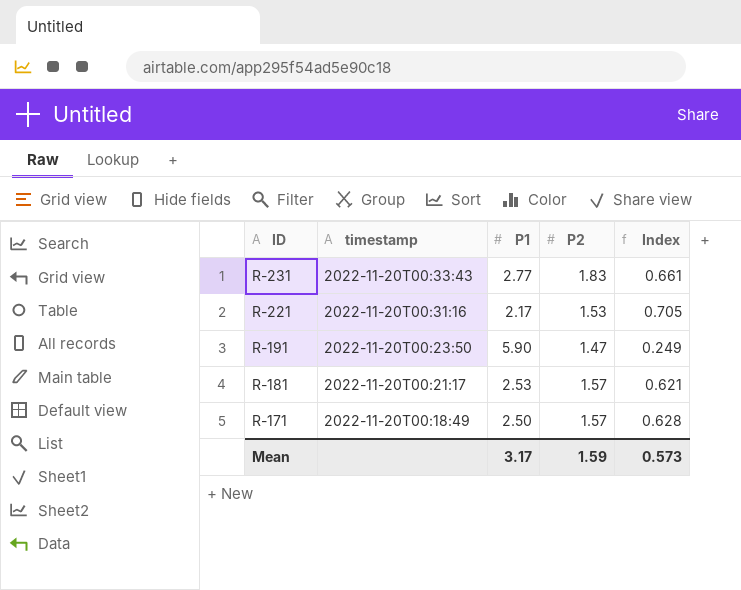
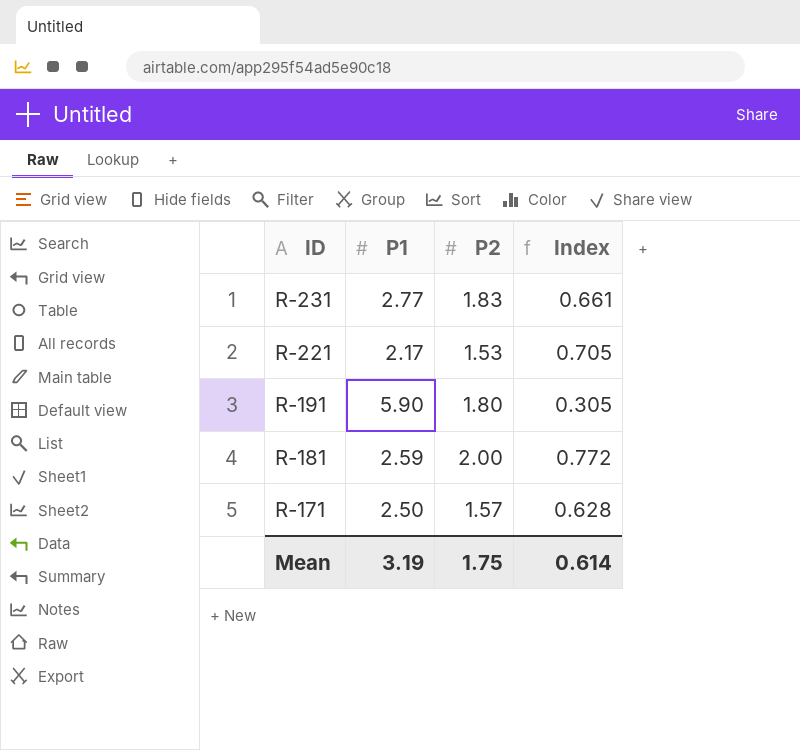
column timestamp | position: 2 -> none
R-191 | P2: 1.47 -> 1.80
R-191 | Index: 0.249 -> 0.305
R-181 | P1: 2.53 -> 2.59
R-181 | P2: 1.57 -> 2.00
R-181 | Index: 0.621 -> 0.772
Mean | P1: 3.17 -> 3.19
Mean | P2: 1.59 -> 1.75
Mean | Index: 0.573 -> 0.614

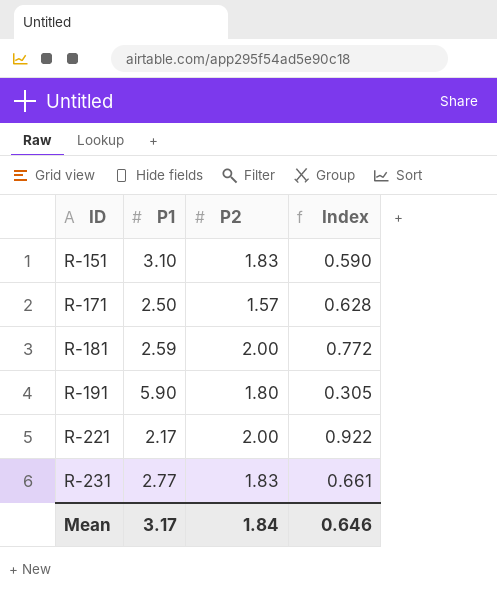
row order: ID descending -> ID ascending
row R-151: none -> 3.10 | 1.83 | 0.590
R-221 | P2: 1.53 -> 2.00
R-221 | Index: 0.705 -> 0.922
Mean | P1: 3.19 -> 3.17
Mean | P2: 1.75 -> 1.84
Mean | Index: 0.614 -> 0.646

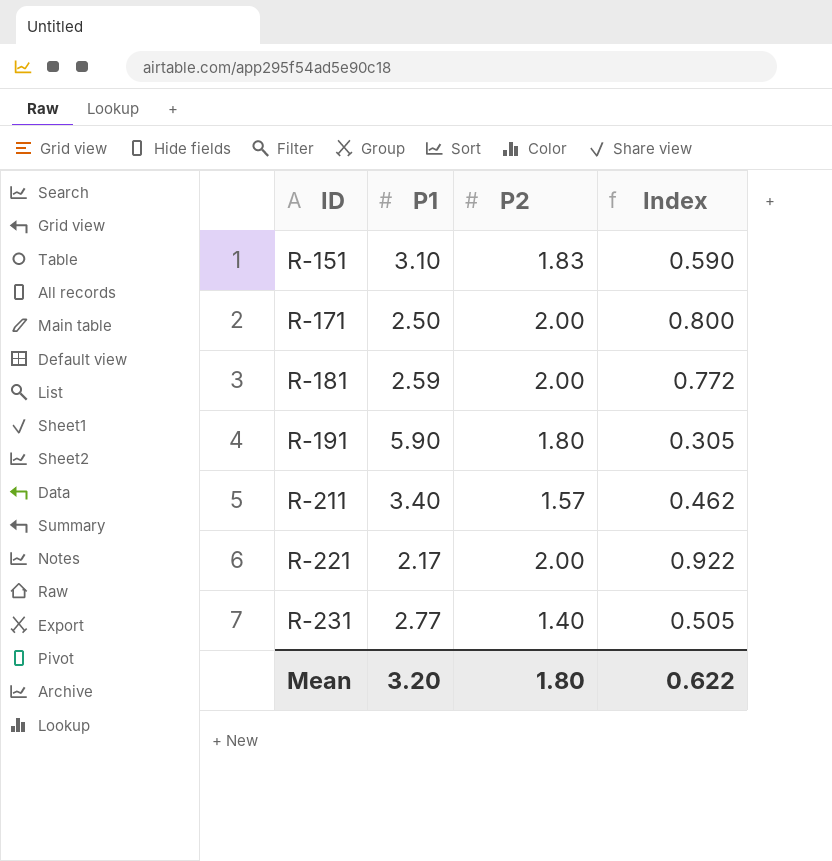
R-171 | P2: 1.57 -> 2.00
R-171 | Index: 0.628 -> 0.800
row R-211: none -> 3.40 | 1.57 | 0.462
R-231 | P2: 1.83 -> 1.40
R-231 | Index: 0.661 -> 0.505
Mean | P1: 3.17 -> 3.20
Mean | P2: 1.84 -> 1.80
Mean | Index: 0.646 -> 0.622

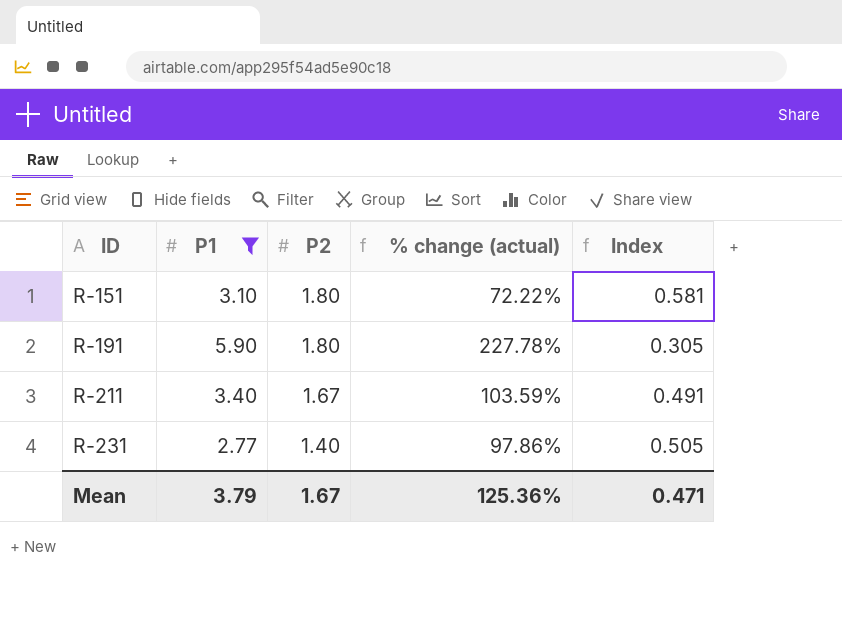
filter: none -> P1 >= 2.77
column % change (actual) | formula: none -> ([P1] - [P2]) / [P2]
R-151 | P2: 1.83 -> 1.80
R-151 | Index: 0.590 -> 0.581
R-211 | P2: 1.57 -> 1.67
R-211 | Index: 0.462 -> 0.491
Mean | P1: 3.20 -> 3.79
Mean | P2: 1.80 -> 1.67
Mean | Index: 0.622 -> 0.471

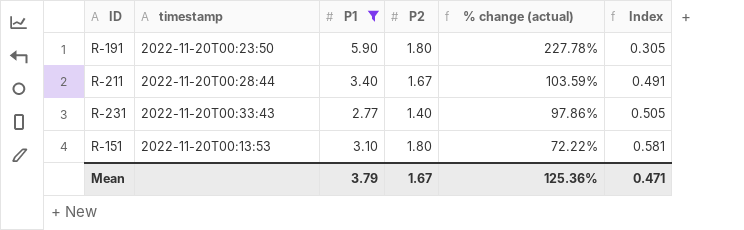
row order: ID ascending -> % change (actual) descending
column timestamp | position: none -> 2

